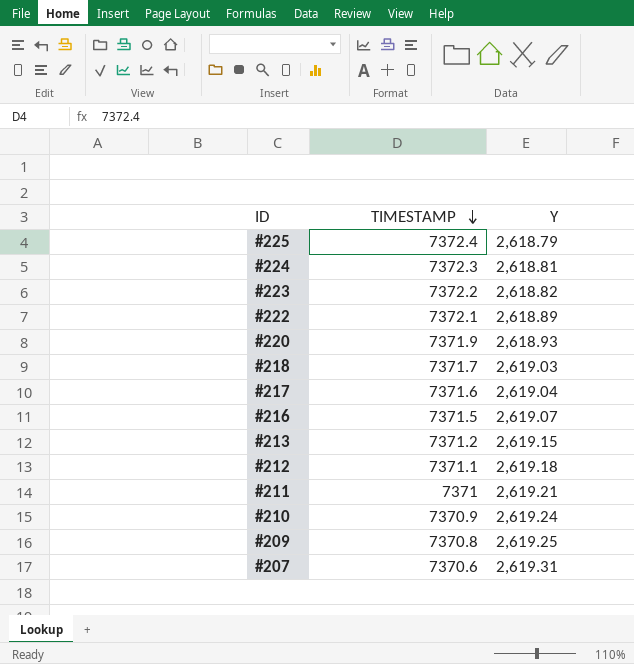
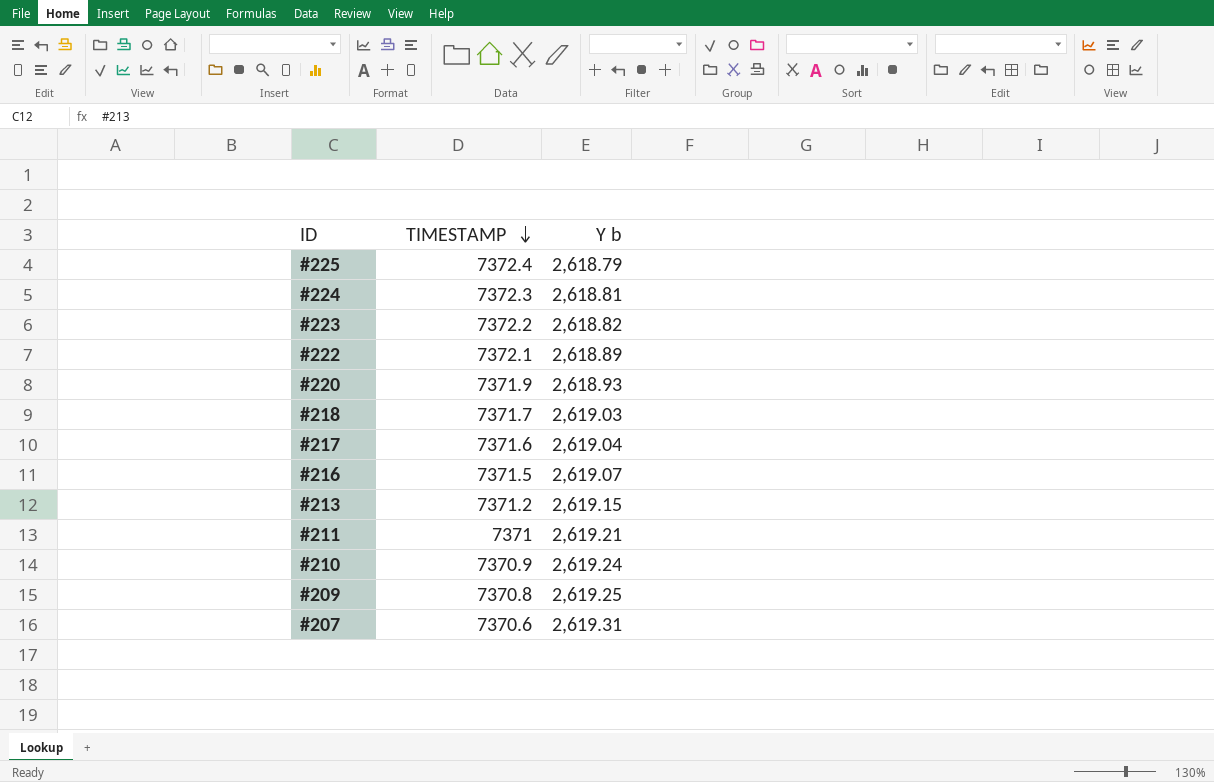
column name: Y -> Y b
row #212: 7371.1 | 2,619.18 -> none

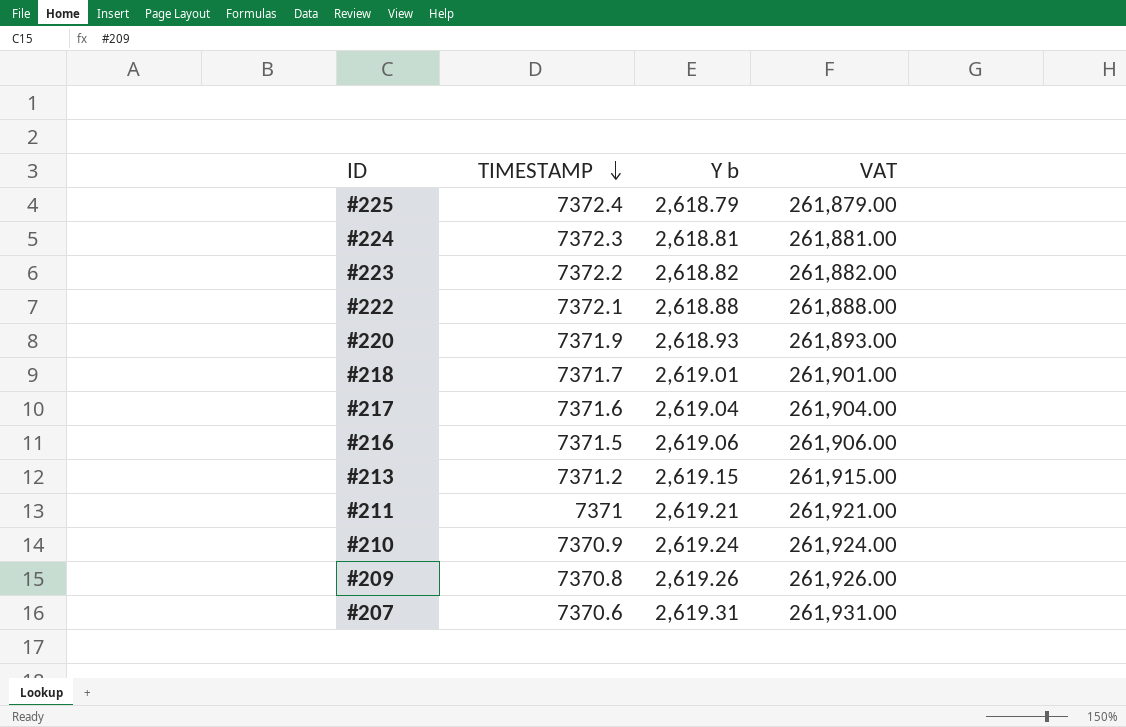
column VAT | formula: none -> [Y b] * 100
#222 | Y b: 2,618.89 -> 2,618.88
#218 | Y b: 2,619.03 -> 2,619.01
#216 | Y b: 2,619.07 -> 2,619.06
#209 | Y b: 2,619.25 -> 2,619.26

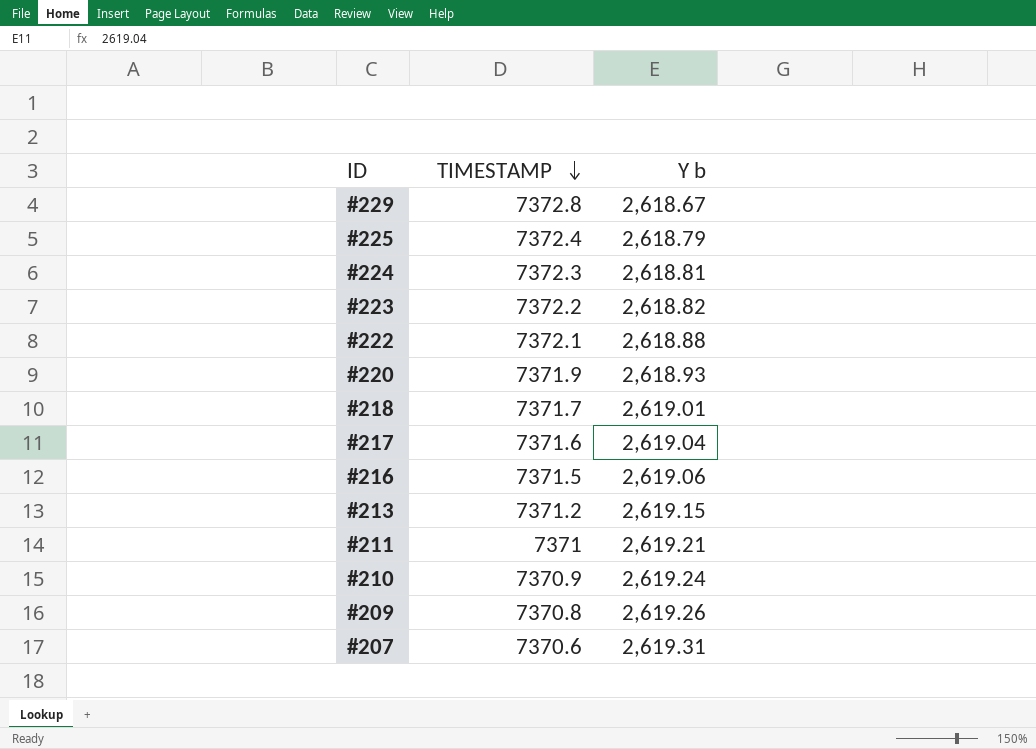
column VAT | formula: [Y b] * 100 -> none
row #229: none -> 7372.8 | 2,618.67

